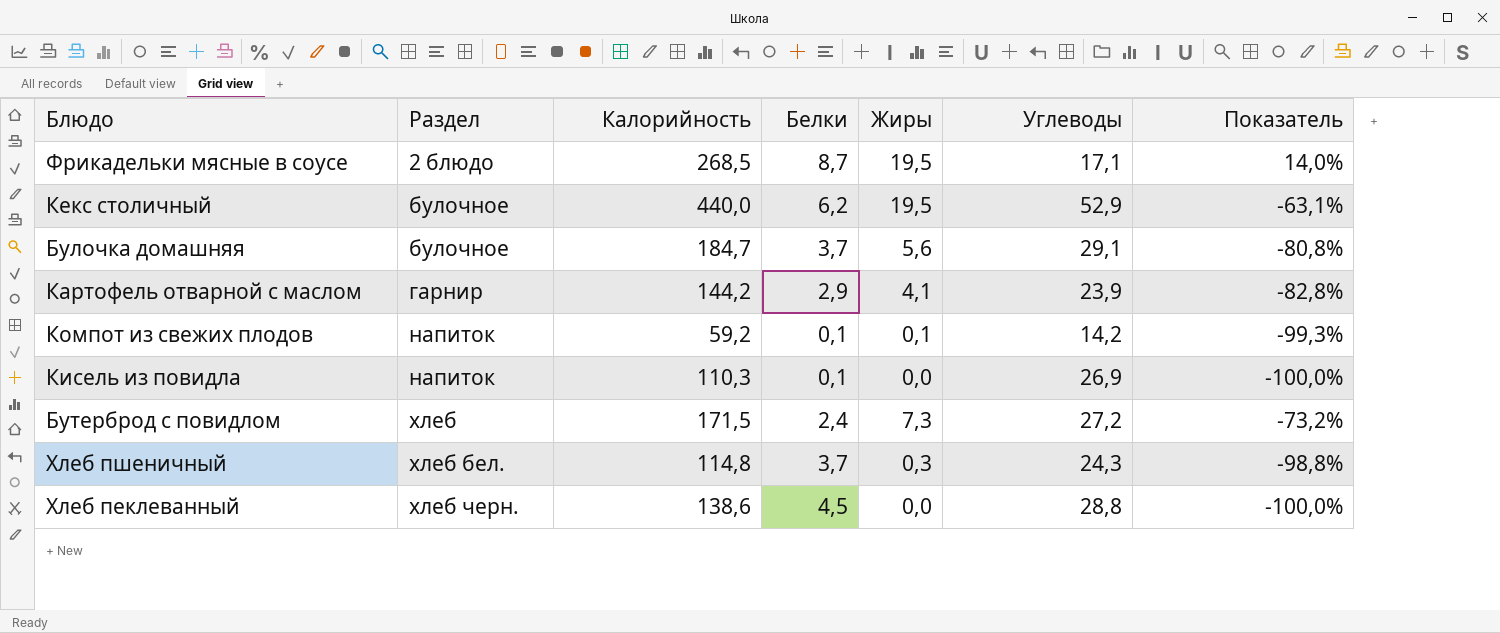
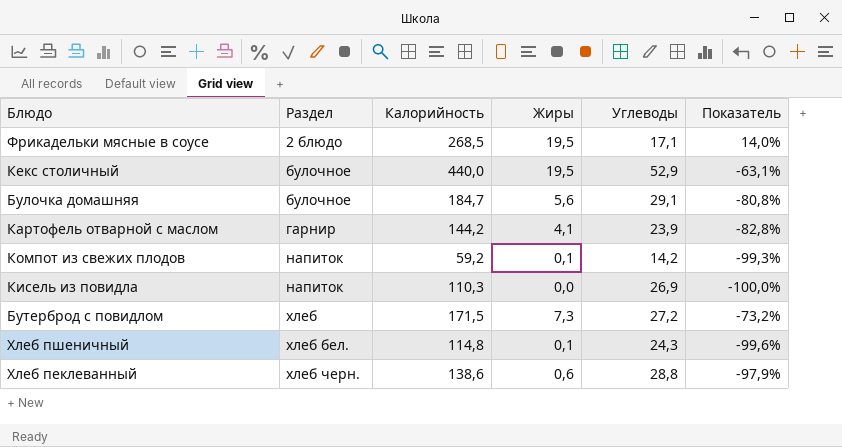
column Белки | position: 4 -> none
Хлеб пшеничный | Жиры: 0,3 -> 0,1
Хлеб пшеничный | Показатель: -98,8% -> -99,6%
Хлеб пеклеванный | Жиры: 0,0 -> 0,6
Хлеб пеклеванный | Показатель: -100,0% -> -97,9%

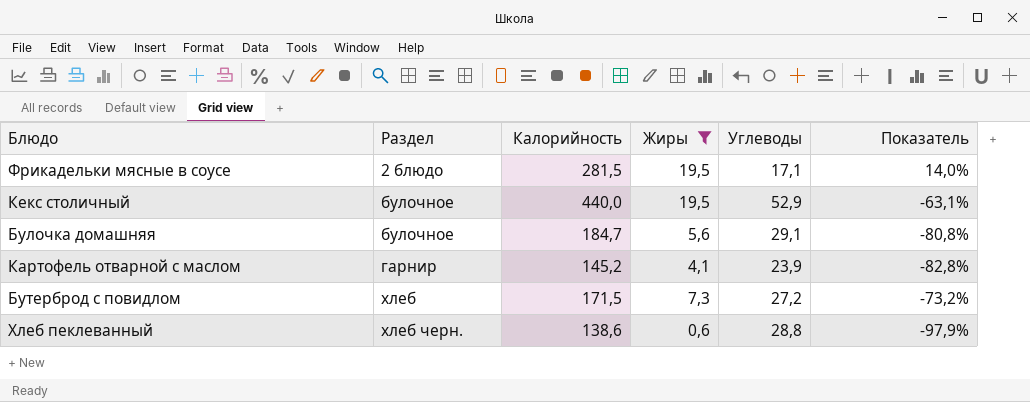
filter: none -> Жиры >= 0,6
Фрикадельки мясные в соусе | Калорийность: 268,5 -> 281,5
Картофель отварной с маслом | Калорийность: 144,2 -> 145,2

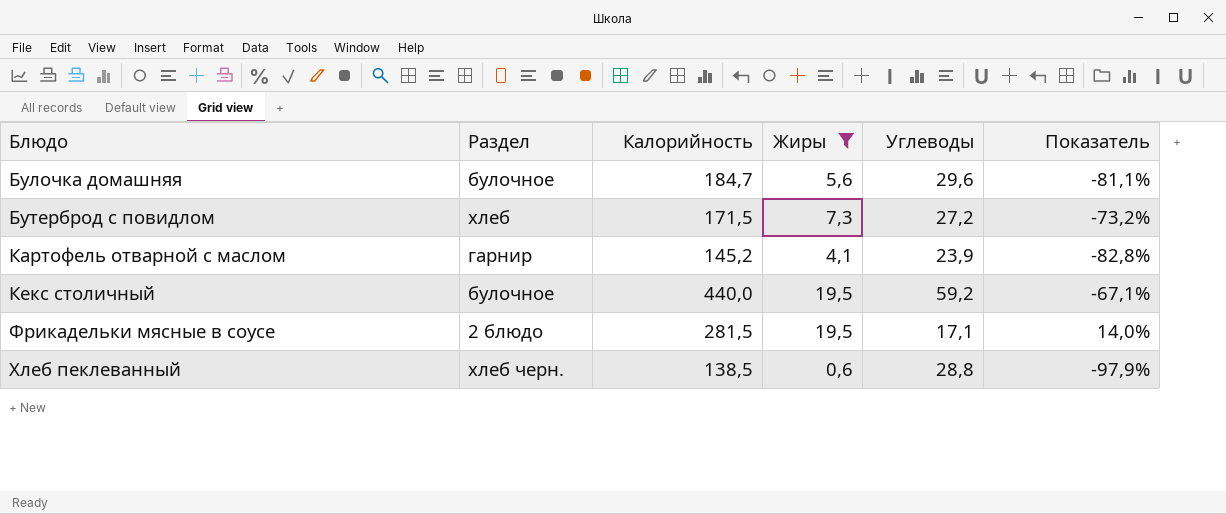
row order: Раздел ascending -> Блюдо ascending
Булочка домашняя | Углеводы: 29,1 -> 29,6
Булочка домашняя | Показатель: -80,8% -> -81,1%
Кекс столичный | Углеводы: 52,9 -> 59,2
Кекс столичный | Показатель: -63,1% -> -67,1%
Хлеб пеклеванный | Калорийность: 138,6 -> 138,5

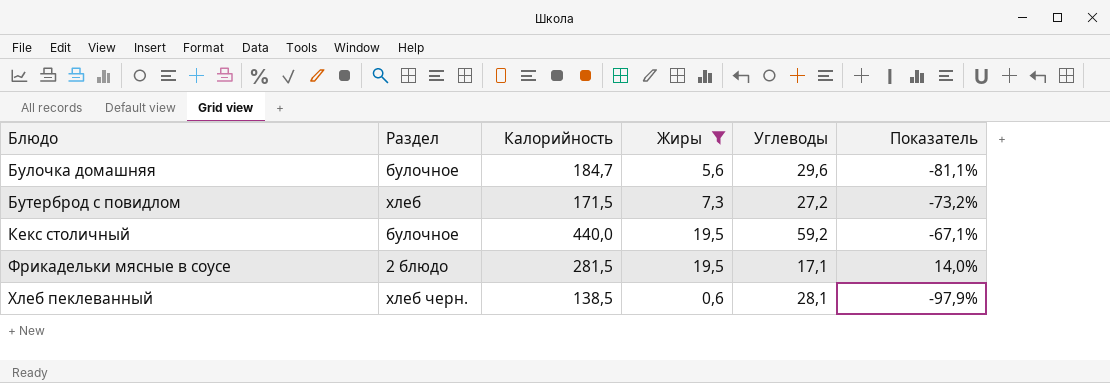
row Картофель отварной с маслом: гарнир | 145,2 | 4,1 | 23,9 | -82,8% -> none
Хлеб пеклеванный | Углеводы: 28,8 -> 28,1

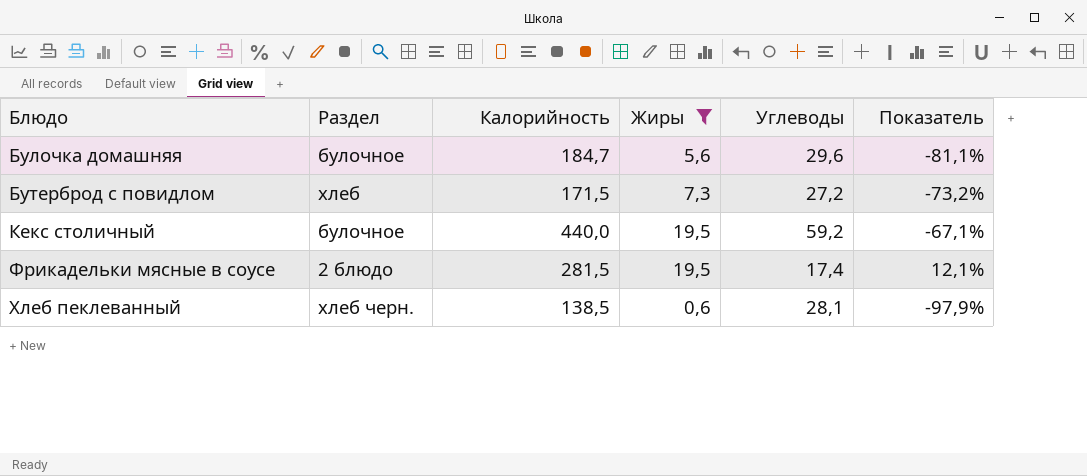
Фрикадельки мясные в соусе | Углеводы: 17,1 -> 17,4
Фрикадельки мясные в соусе | Показатель: 14,0% -> 12,1%

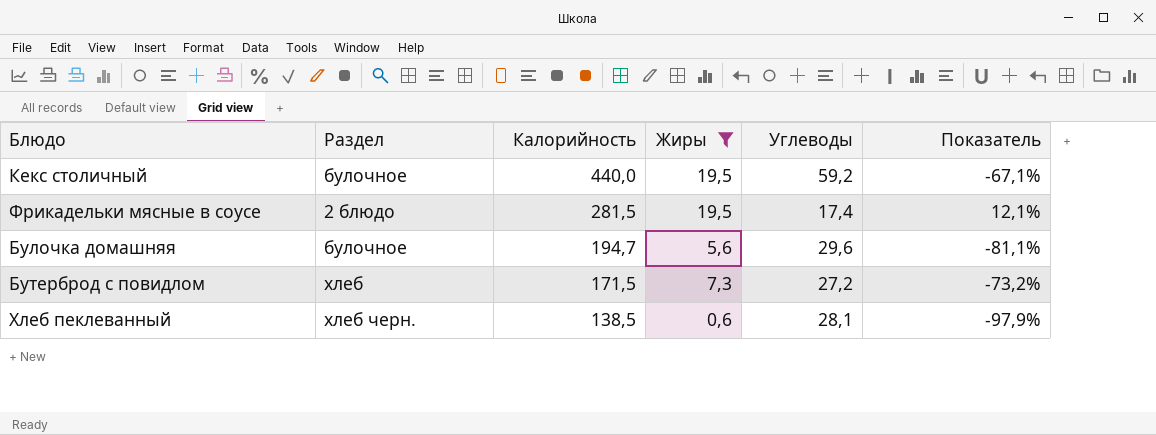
row order: Блюдо ascending -> Калорийность descending
Булочка домашняя | Калорийность: 184,7 -> 194,7

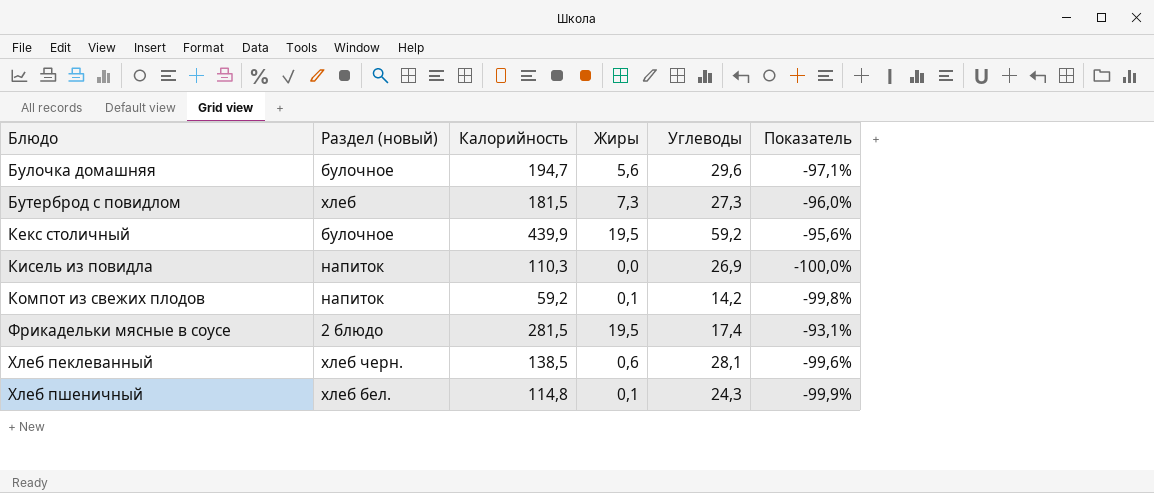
filter: Жиры >= 0,6 -> none
row order: Калорийность descending -> Блюдо ascending
column name: Раздел -> Раздел (новый)
column Показатель | formula: ([Жиры] - [Углеводы]) / [Углеводы] -> ([Жиры] - [Калорийность]) / [Калорийность]
Бутерброд с повидлом | Калорийность: 171,5 -> 181,5
Бутерброд с повидлом | Углеводы: 27,2 -> 27,3
Кекс столичный | Калорийность: 440,0 -> 439,9

